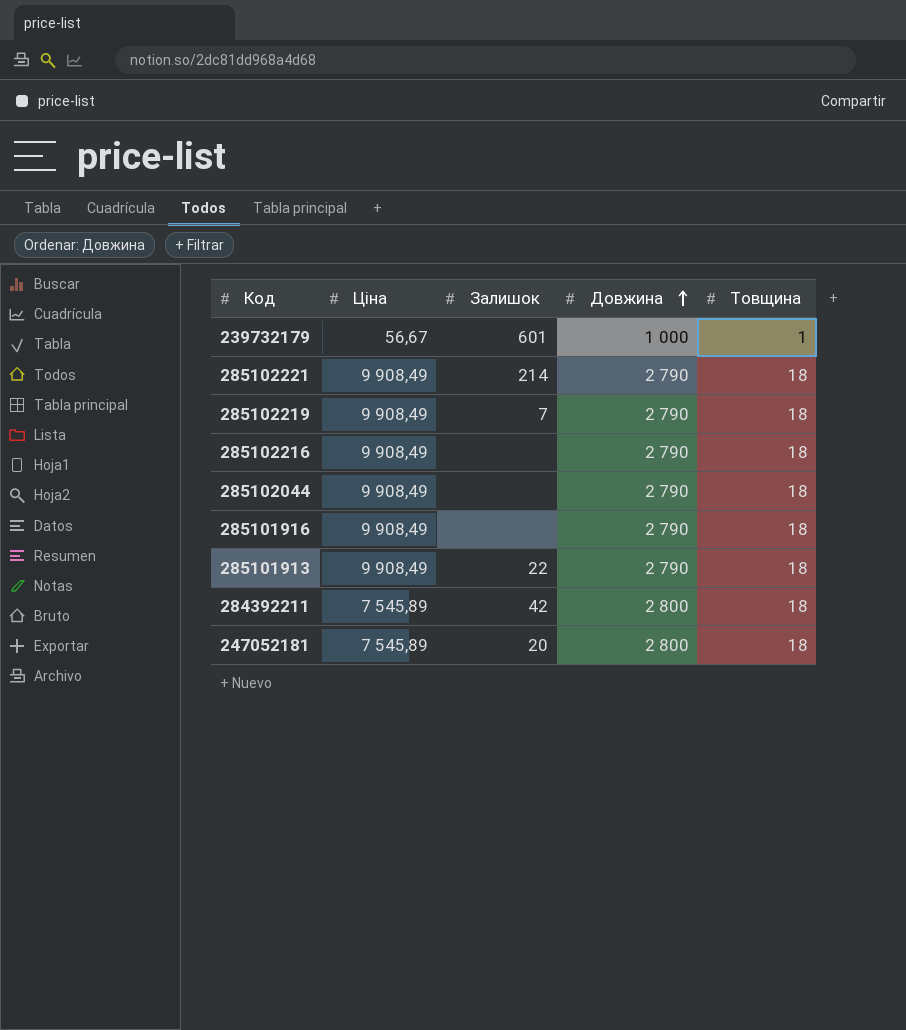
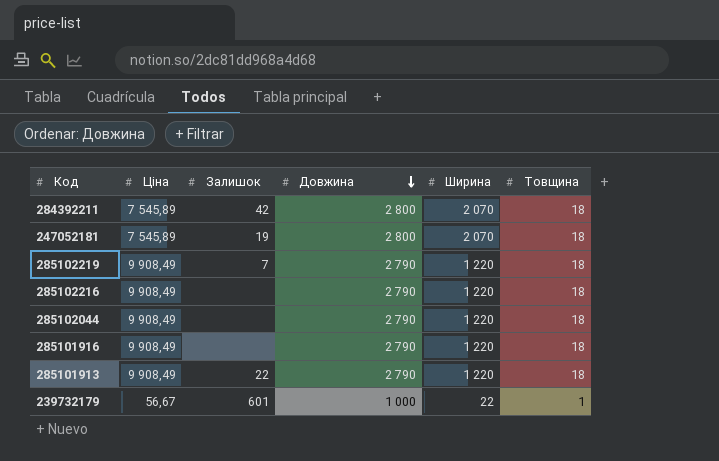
row order: Довжина ascending -> Довжина descending
column Ширина | position: none -> 5
row 285102221: 9 908,49 | 214 | 2 790 | 18 -> none
247052181 | Залишок: 20 -> 19

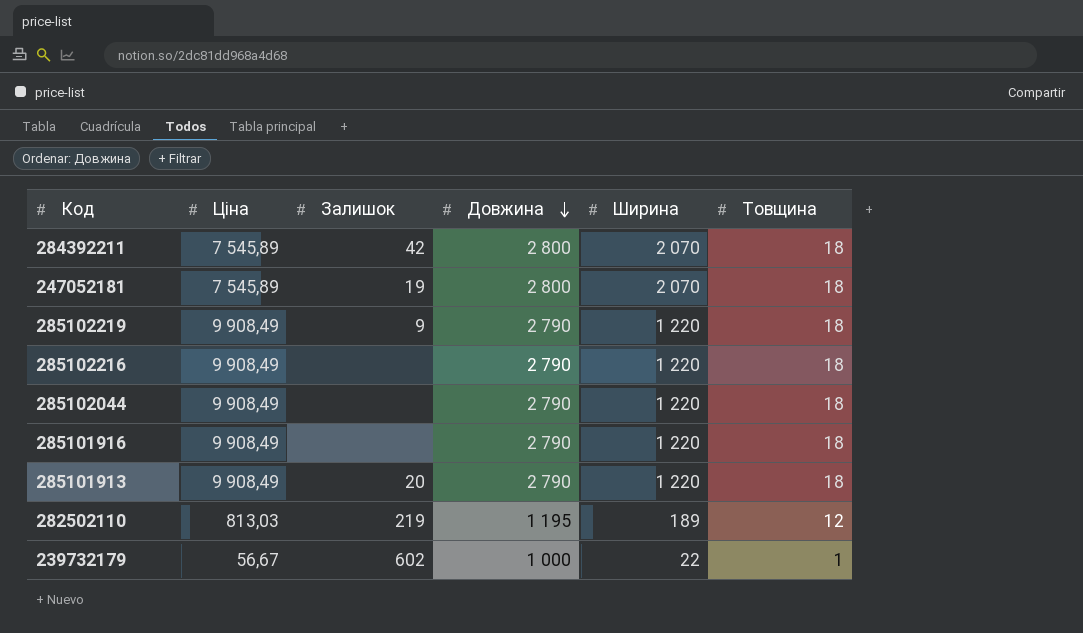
285102219 | Залишок: 7 -> 9
285101913 | Залишок: 22 -> 20
row 282502110: none -> 813,03 | 219 | 1 195 | 189 | 12
239732179 | Залишок: 601 -> 602

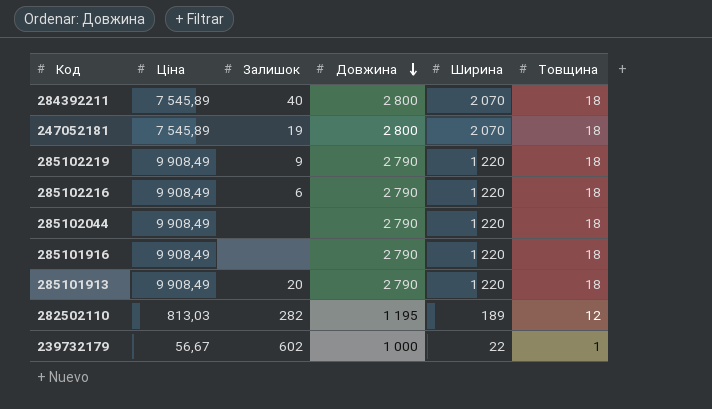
284392211 | Залишок: 42 -> 40
285102216 | Залишок: none -> 6
282502110 | Залишок: 219 -> 282

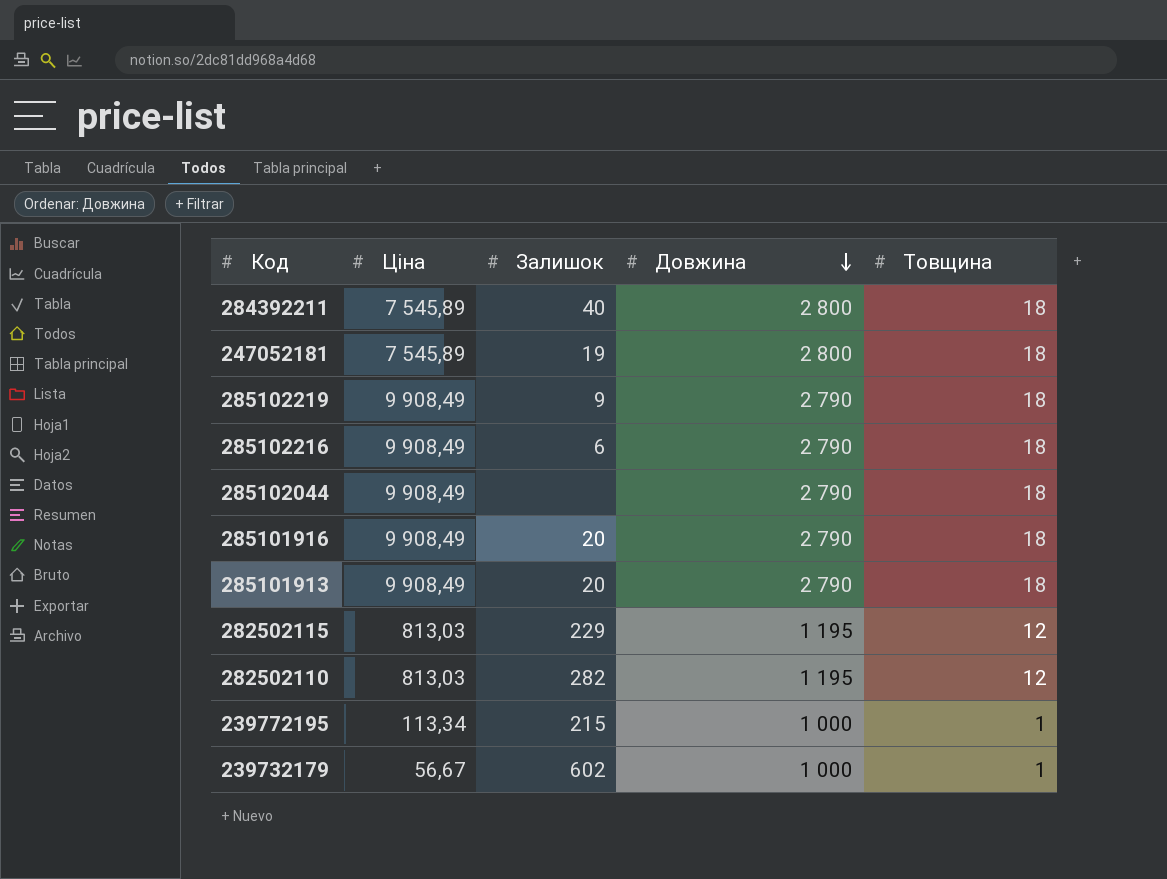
column Ширина | position: 5 -> none
285101916 | Залишок: none -> 20
row 282502115: none -> 813,03 | 229 | 1 195 | 12
row 239772195: none -> 113,34 | 215 | 1 000 | 1

